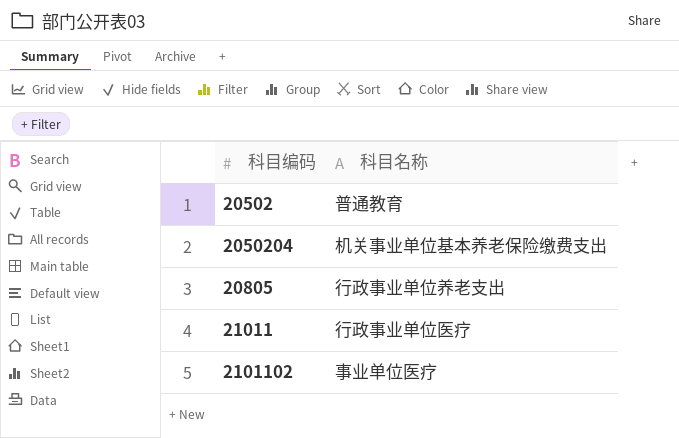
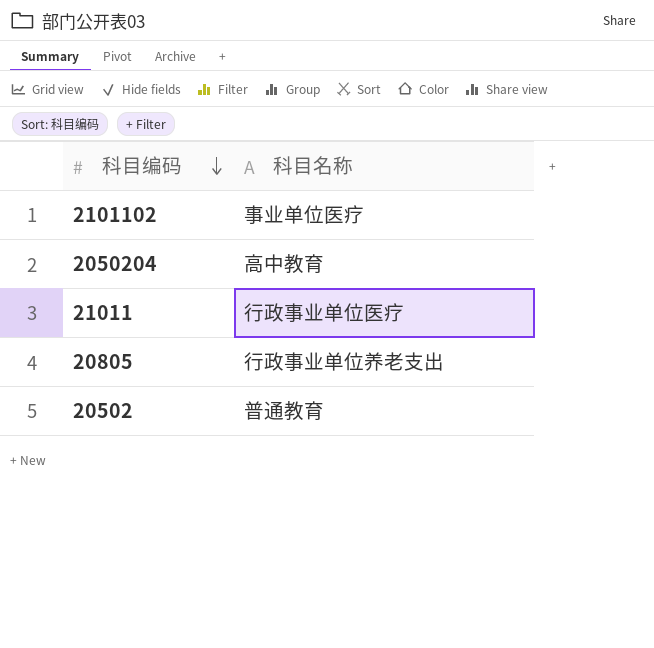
row order: none -> 科目编码 descending
2050204 | 科目名称: 机关事业单位基本养老保险缴费支出 -> 高中教育

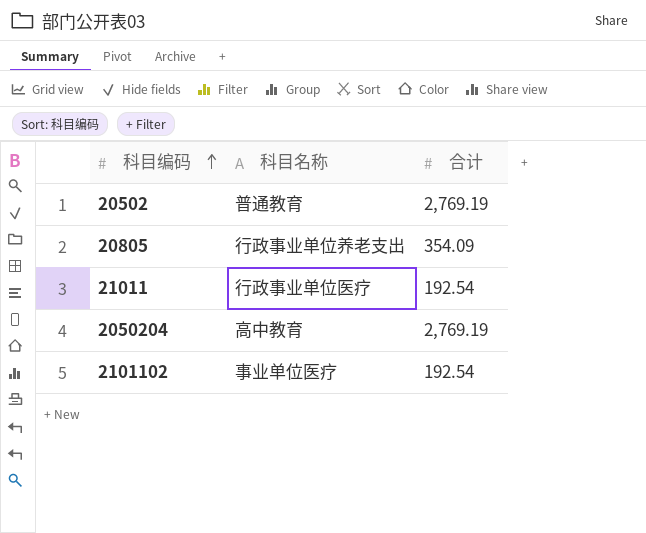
row order: 科目编码 descending -> 科目编码 ascending
column 合计 | position: none -> 3

